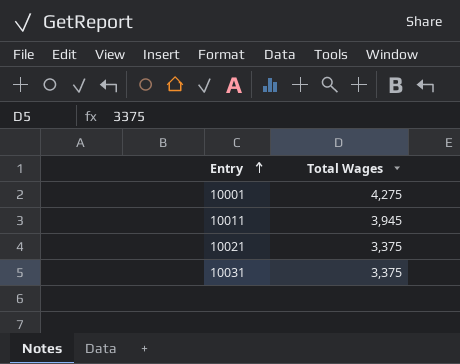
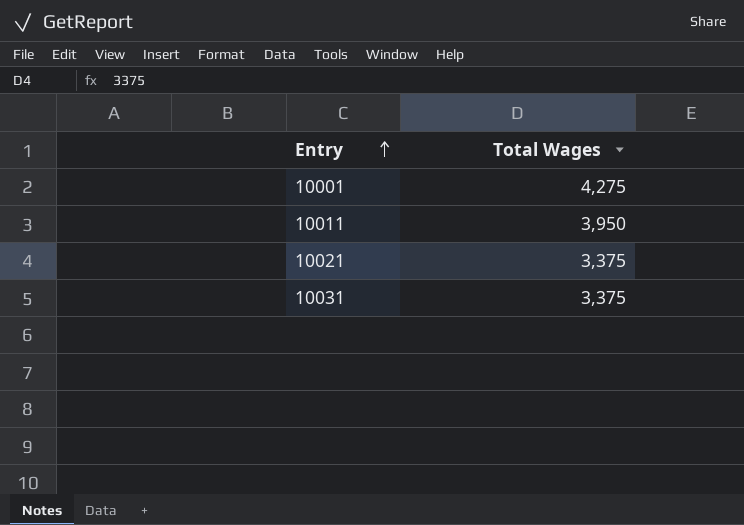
10011 | Total Wages: 3,945 -> 3,950

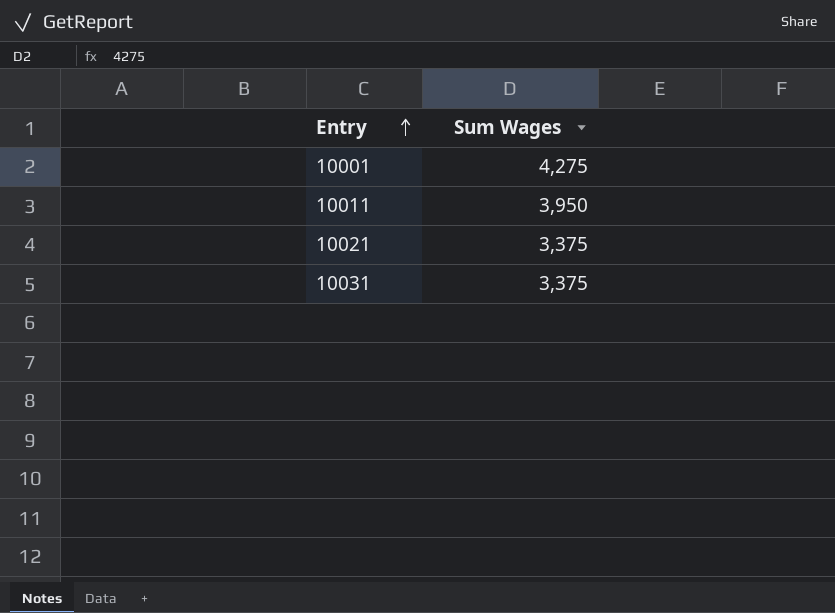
column name: Total Wages -> Sum Wages

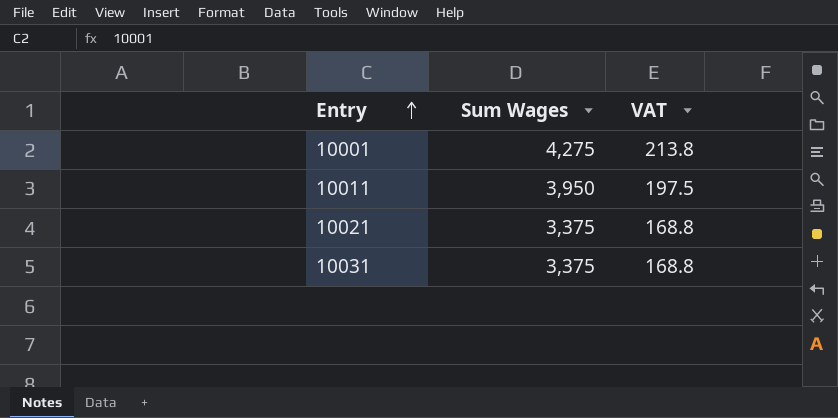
column VAT | formula: none -> [Sum Wages] * 0.05

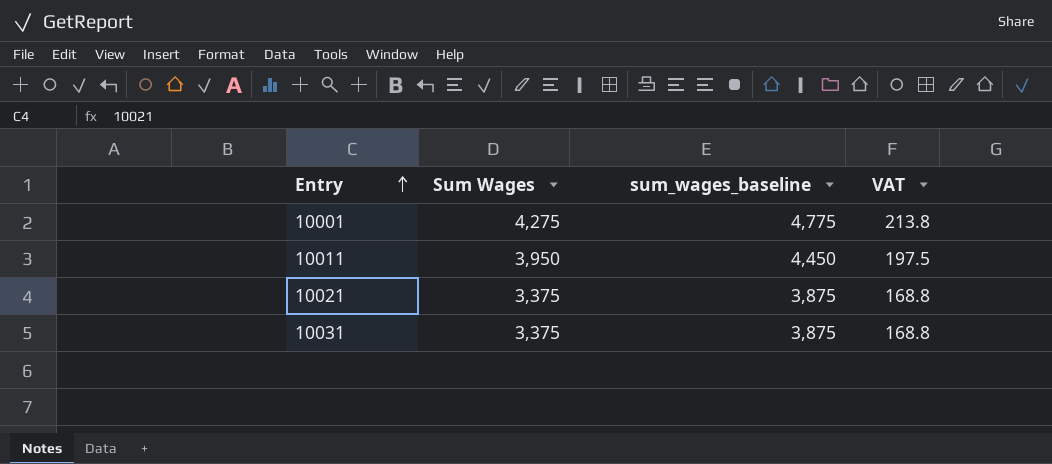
column sum_wages_baseline | formula: none -> [Sum Wages] + 500

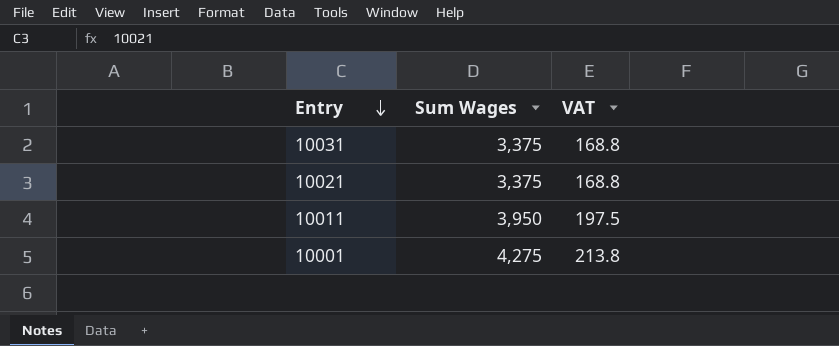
row order: Entry ascending -> Entry descending
column sum_wages_baseline | formula: [Sum Wages] + 500 -> none

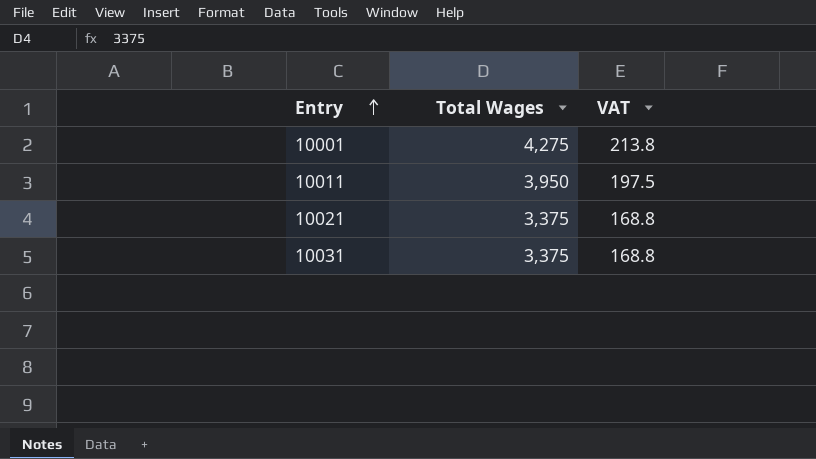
row order: Entry descending -> Entry ascending
column name: Sum Wages -> Total Wages

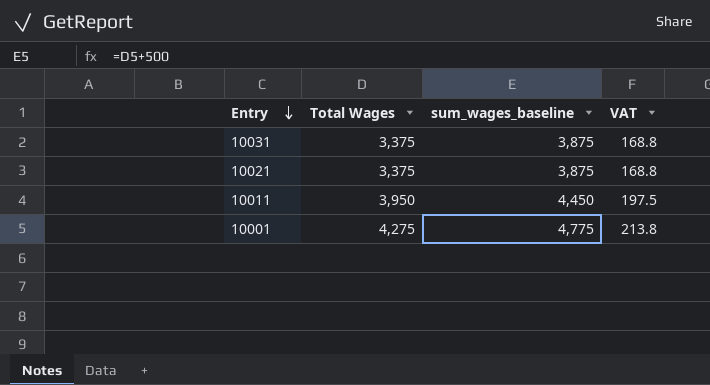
row order: Entry ascending -> Entry descending
column sum_wages_baseline | formula: none -> [Total Wages] + 500

